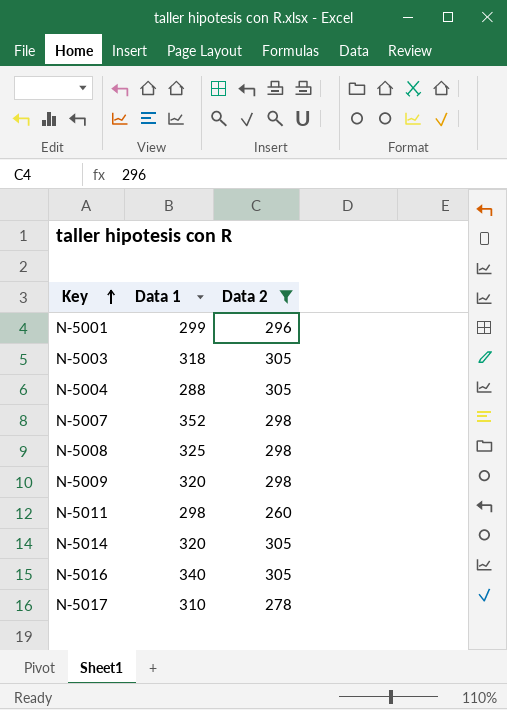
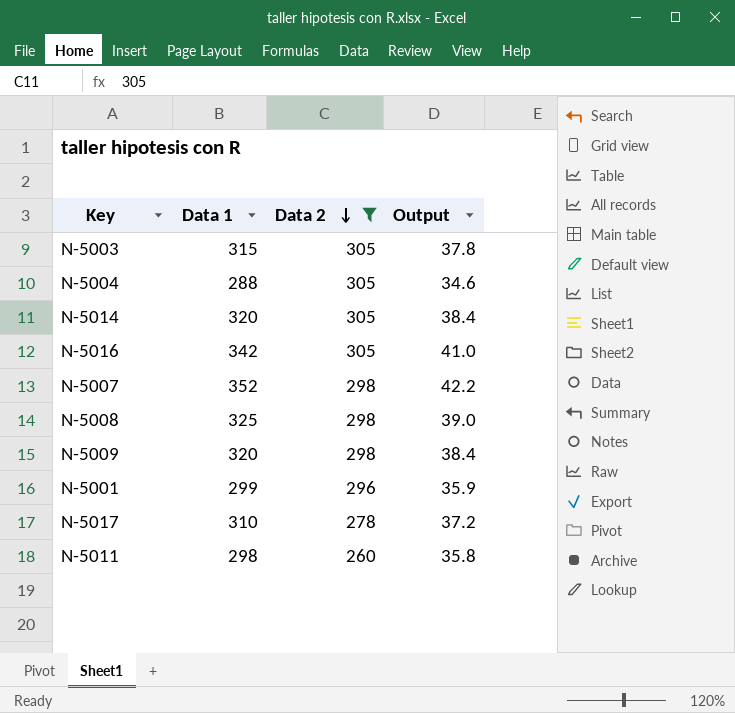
row order: Key ascending -> Data 2 descending
column Output | formula: none -> [Data 1] * 0.12
N-5003 | Data 1: 318 -> 315
N-5016 | Data 1: 340 -> 342

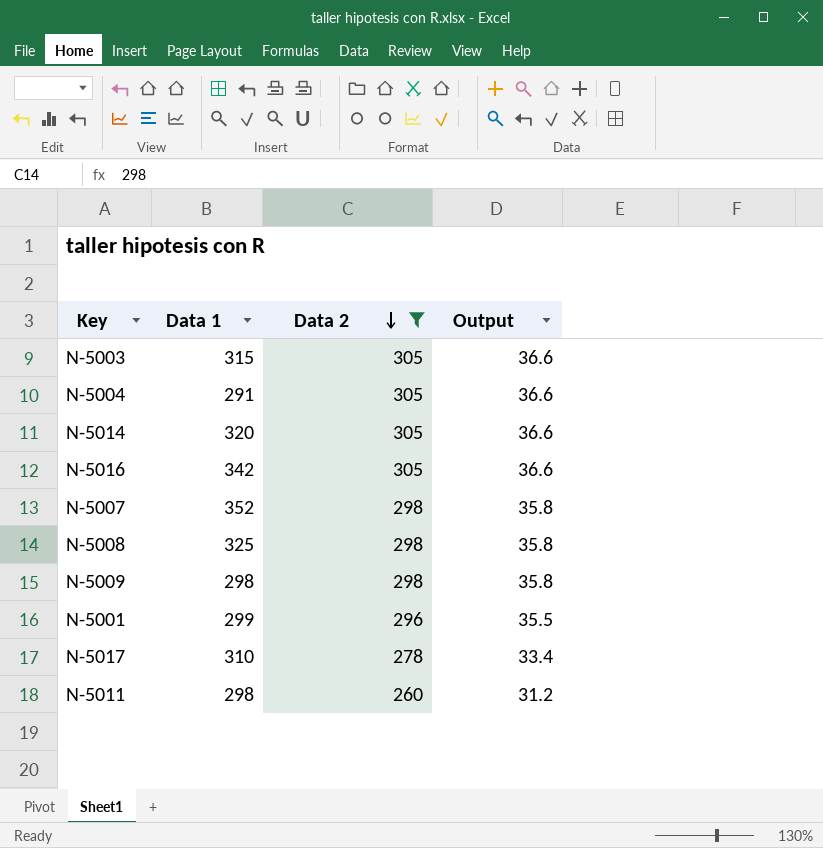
column Output | formula: [Data 1] * 0.12 -> [Data 2] * 0.12
N-5004 | Data 1: 288 -> 291
N-5009 | Data 1: 320 -> 298

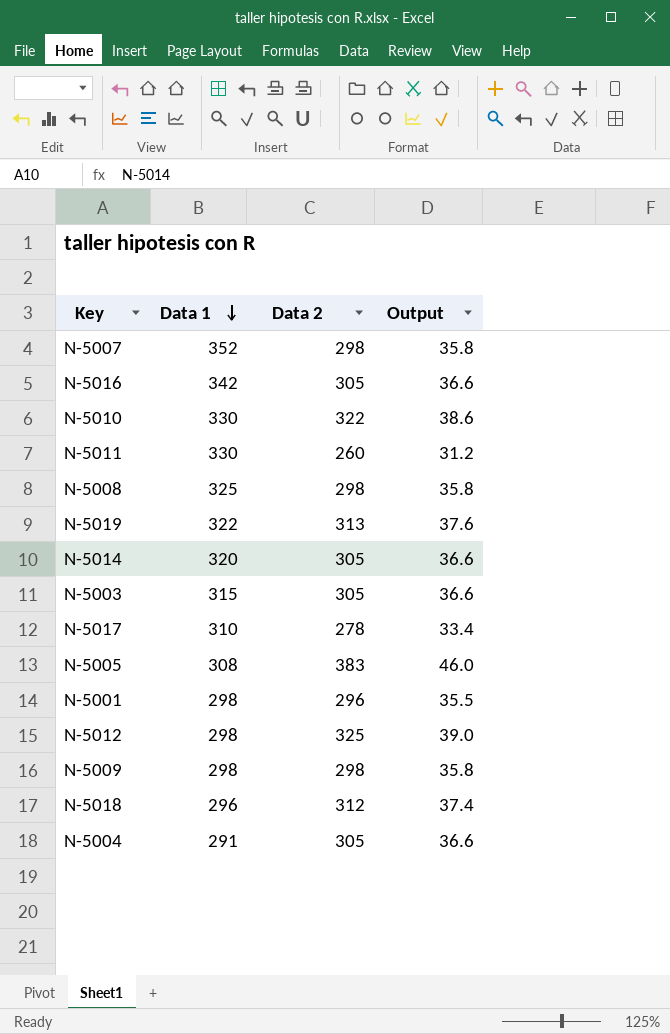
filter: Data 2 <= 305 -> none
row order: Data 2 descending -> Data 1 descending
N-5011 | Data 1: 298 -> 330
N-5001 | Data 1: 299 -> 298

